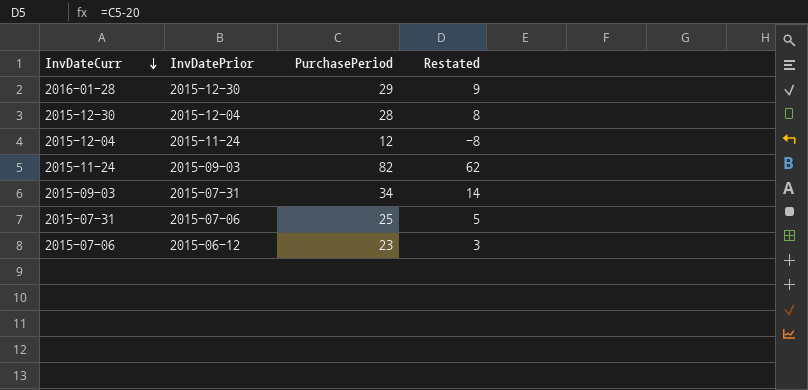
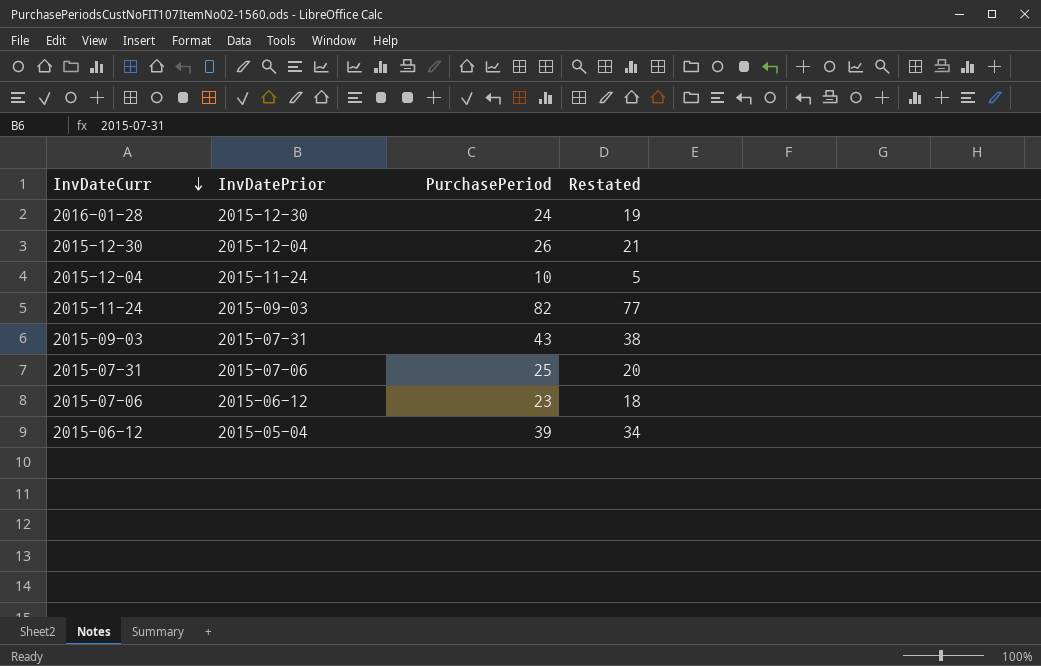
column Restated | formula: [PurchasePeriod] - 20 -> [PurchasePeriod] - 5
2016-01-28 | PurchasePeriod: 29 -> 24
2015-12-30 | PurchasePeriod: 28 -> 26
2015-12-04 | PurchasePeriod: 12 -> 10
2015-09-03 | PurchasePeriod: 34 -> 43
row 2015-06-12: none -> 2015-05-04 | 39 | 34

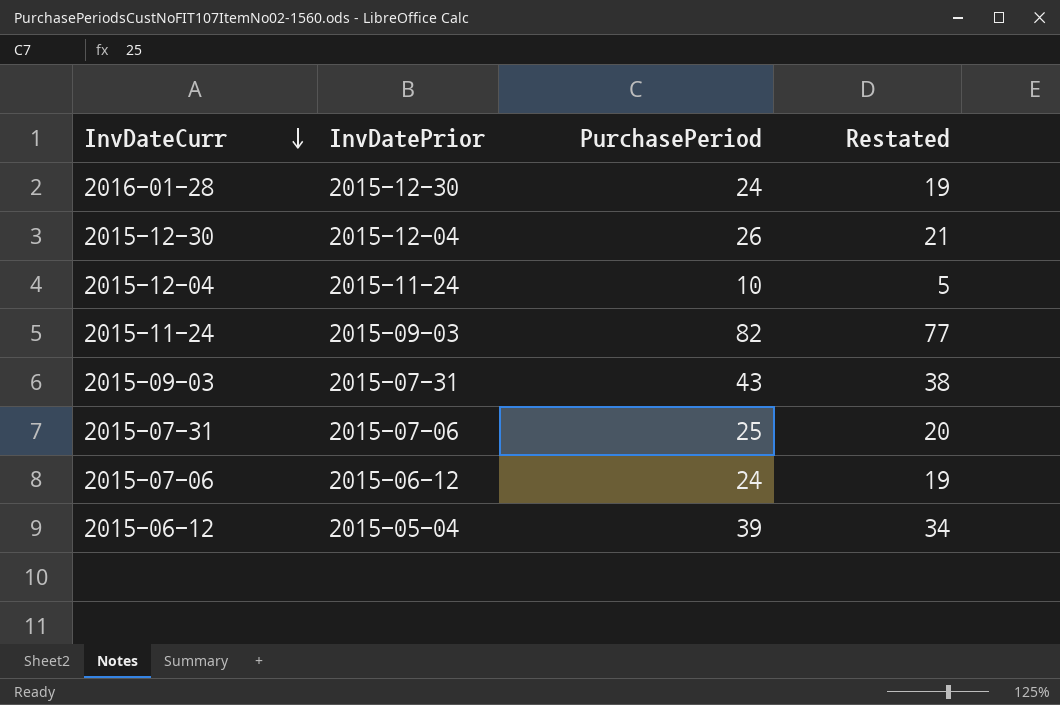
2015-07-06 | PurchasePeriod: 23 -> 24
2015-07-06 | Restated: 18 -> 19

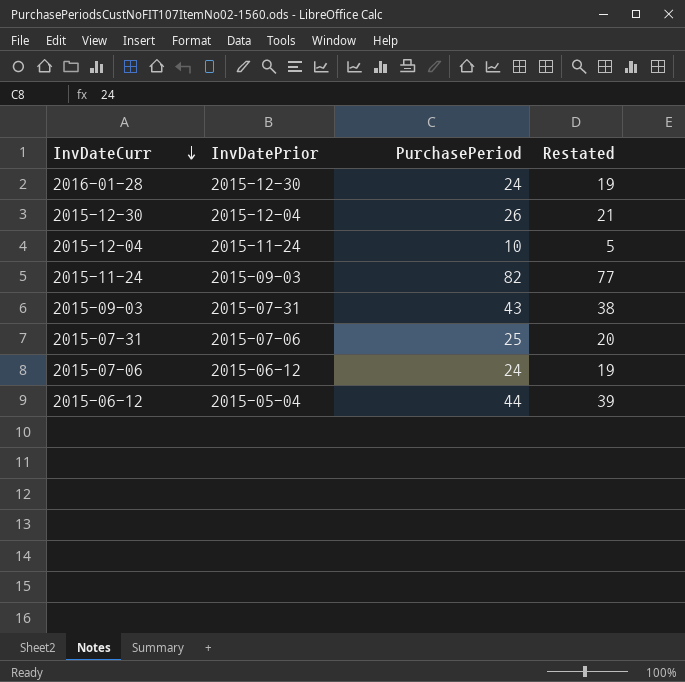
2015-06-12 | PurchasePeriod: 39 -> 44
2015-06-12 | Restated: 34 -> 39

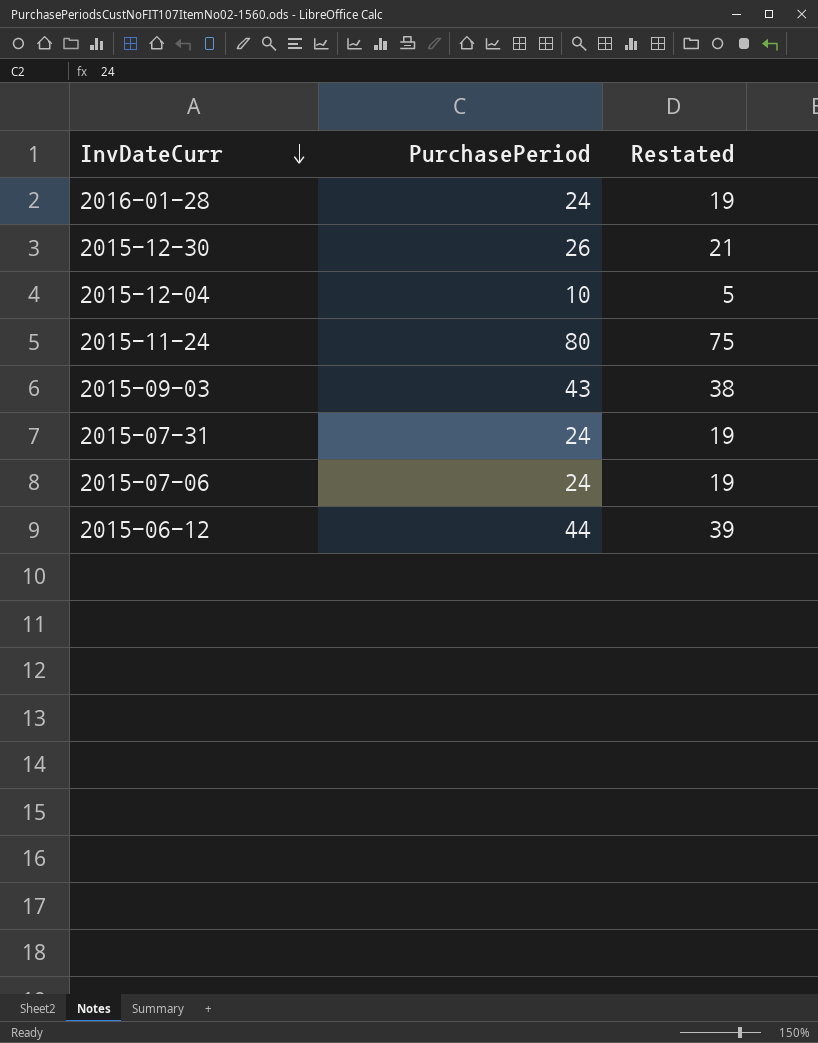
column InvDatePrior | position: 2 -> none
2015-11-24 | PurchasePeriod: 82 -> 80
2015-11-24 | Restated: 77 -> 75
2015-07-31 | PurchasePeriod: 25 -> 24
2015-07-31 | Restated: 20 -> 19

